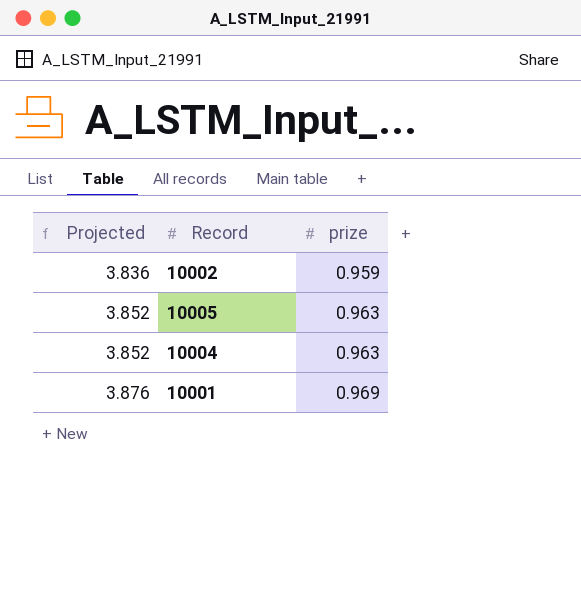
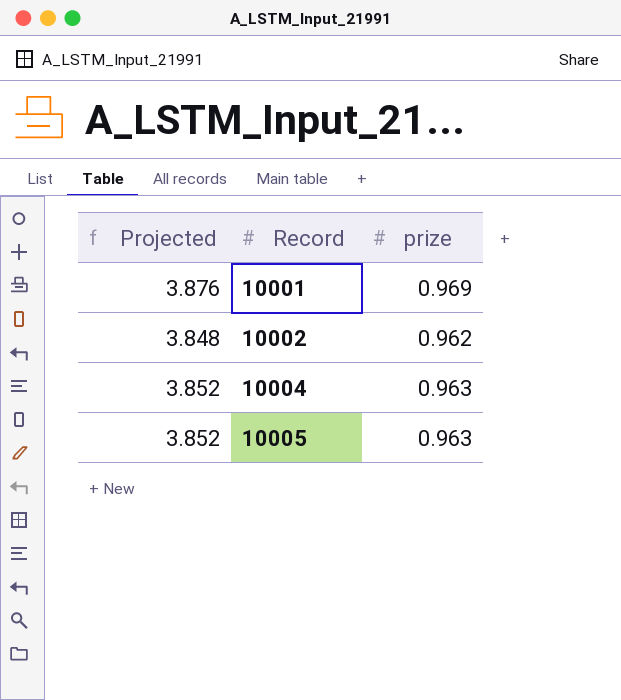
row order: Projected ascending -> Record ascending
10002 | Projected: 3.836 -> 3.848
10002 | prize: 0.959 -> 0.962

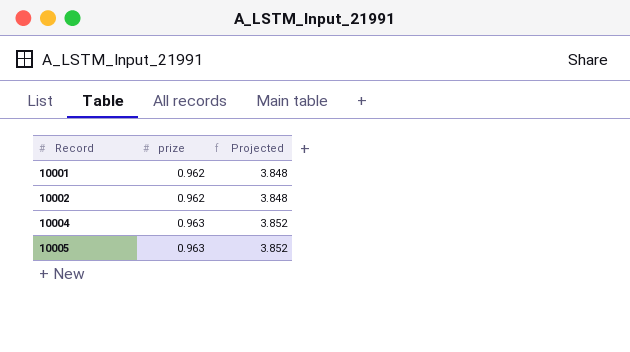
column Projected | position: 1 -> 3
10001 | prize: 0.969 -> 0.962
10001 | Projected: 3.876 -> 3.848

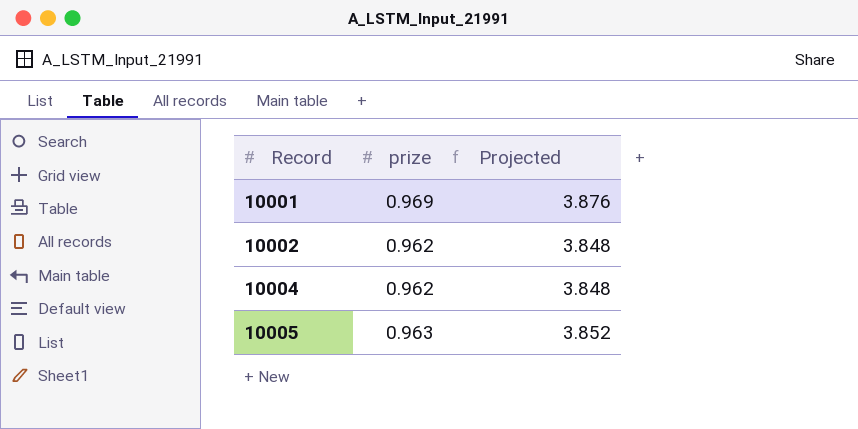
10001 | prize: 0.962 -> 0.969
10001 | Projected: 3.848 -> 3.876
10004 | prize: 0.963 -> 0.962
10004 | Projected: 3.852 -> 3.848

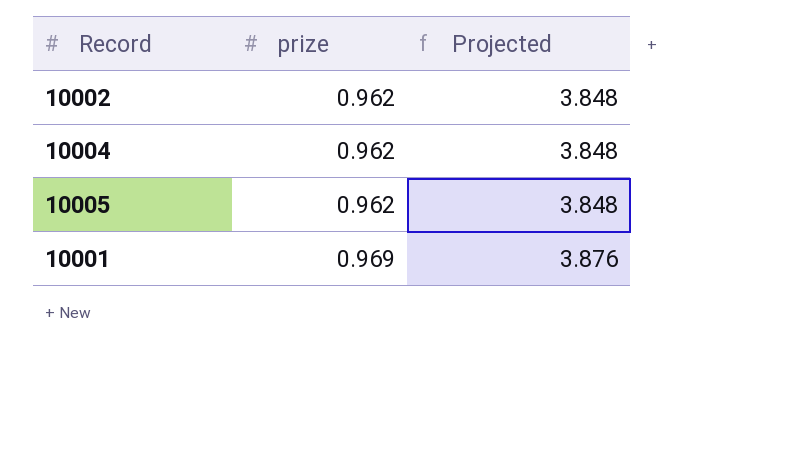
row order: Record ascending -> prize ascending
10005 | prize: 0.963 -> 0.962
10005 | Projected: 3.852 -> 3.848

